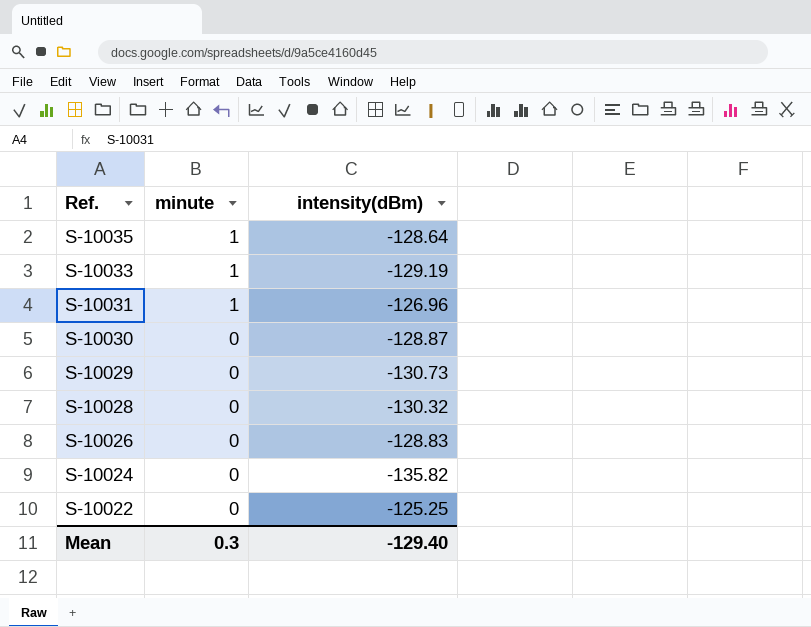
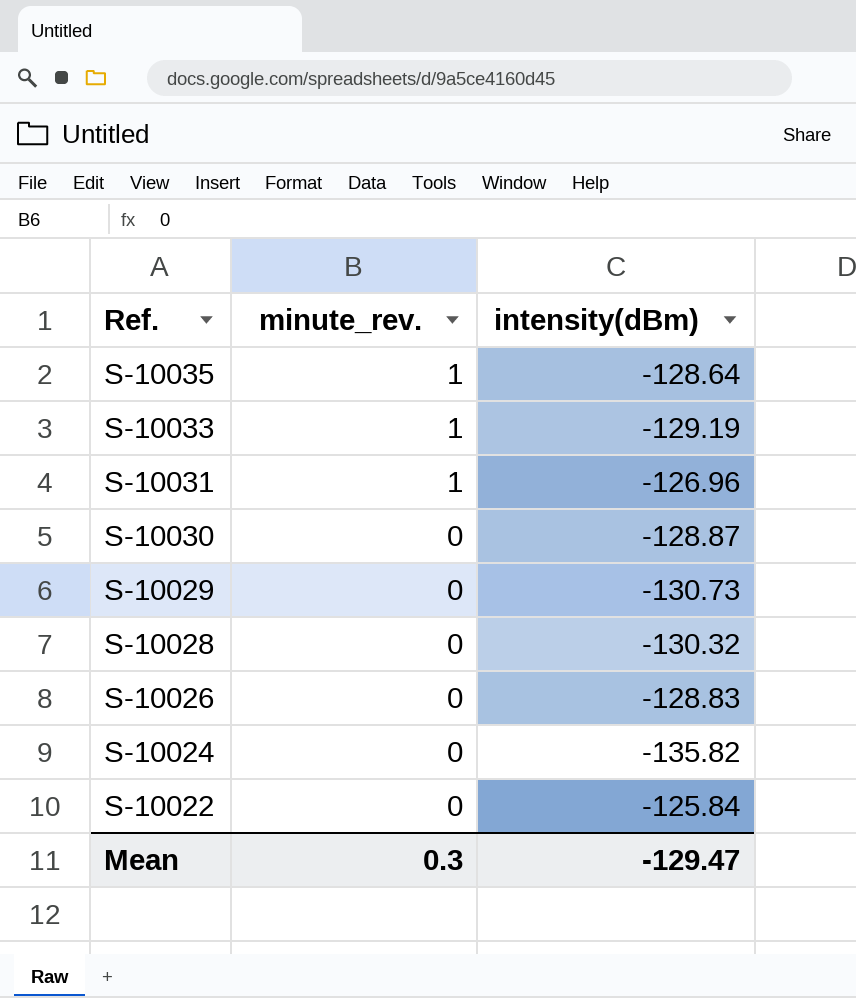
column name: minute -> minute_rev.
S-10022 | intensity(dBm): -125.25 -> -125.84
Mean | intensity(dBm): -129.40 -> -129.47

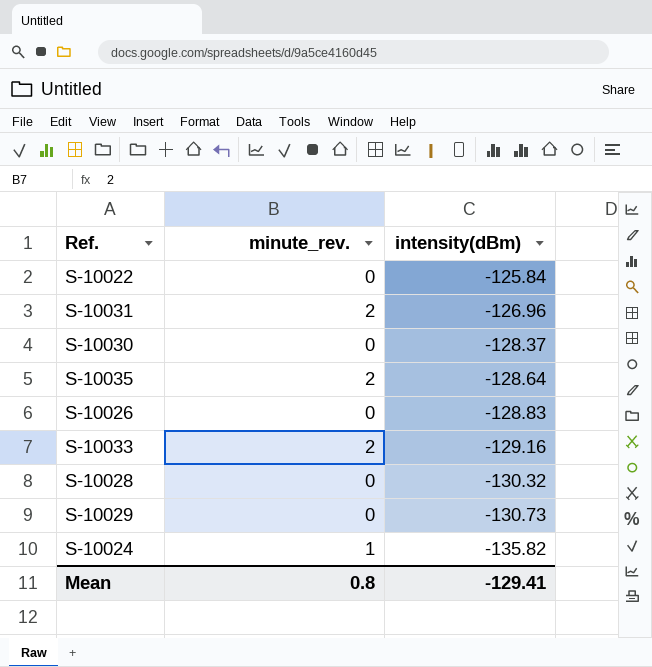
row order: Ref. descending -> intensity(dBm) descending
S-10031 | minute_rev.: 1 -> 2
S-10030 | intensity(dBm): -128.87 -> -128.37
S-10035 | minute_rev.: 1 -> 2
S-10033 | minute_rev.: 1 -> 2
S-10033 | intensity(dBm): -129.19 -> -129.16
S-10024 | minute_rev.: 0 -> 1
Mean | minute_rev.: 0.3 -> 0.8
Mean | intensity(dBm): -129.47 -> -129.41

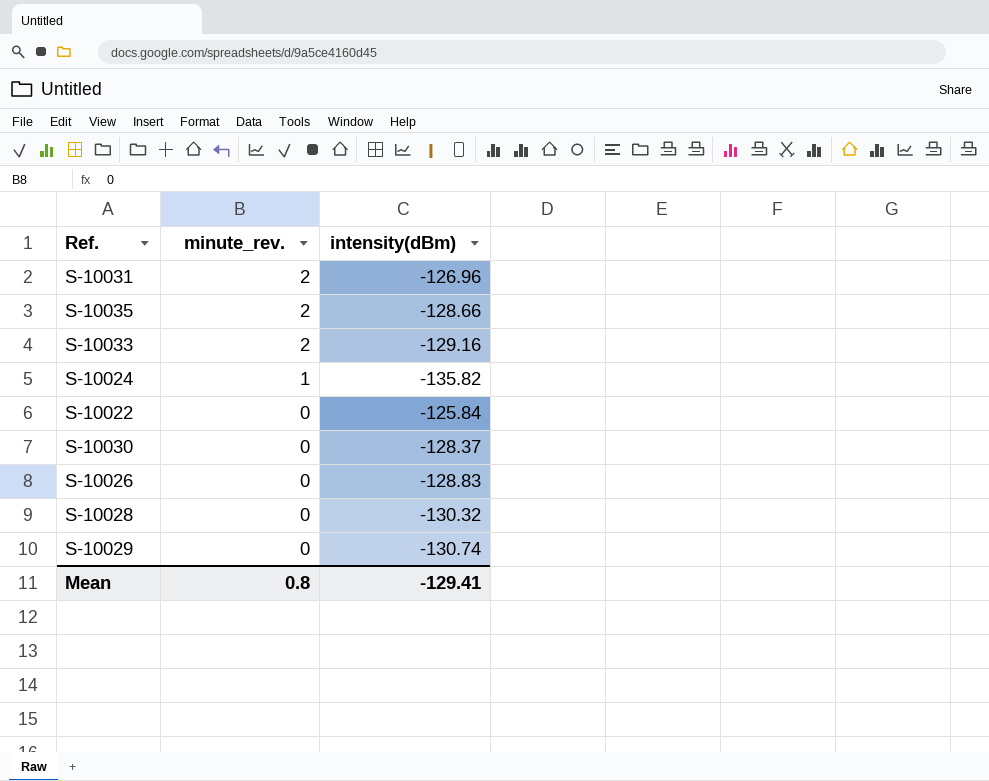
row order: intensity(dBm) descending -> minute_rev. descending
S-10035 | intensity(dBm): -128.64 -> -128.66
S-10029 | intensity(dBm): -130.73 -> -130.74

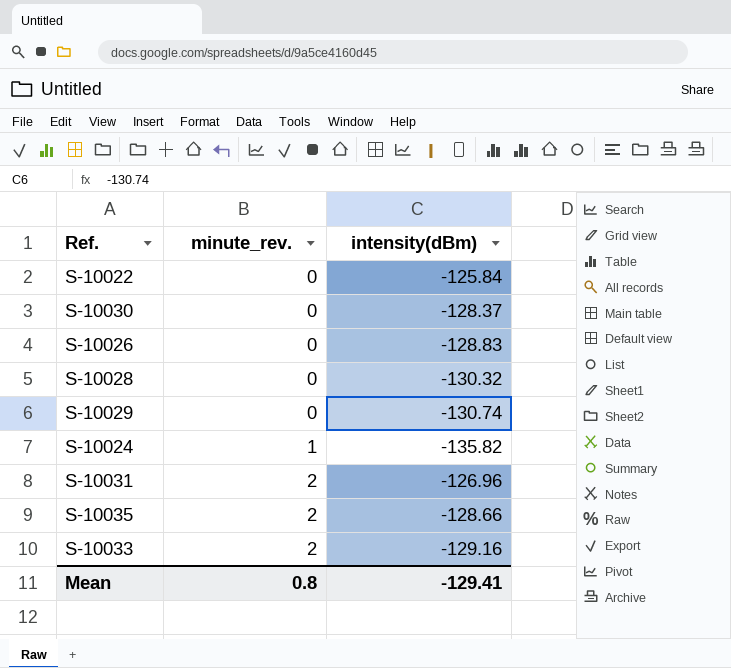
row order: minute_rev. descending -> minute_rev. ascending

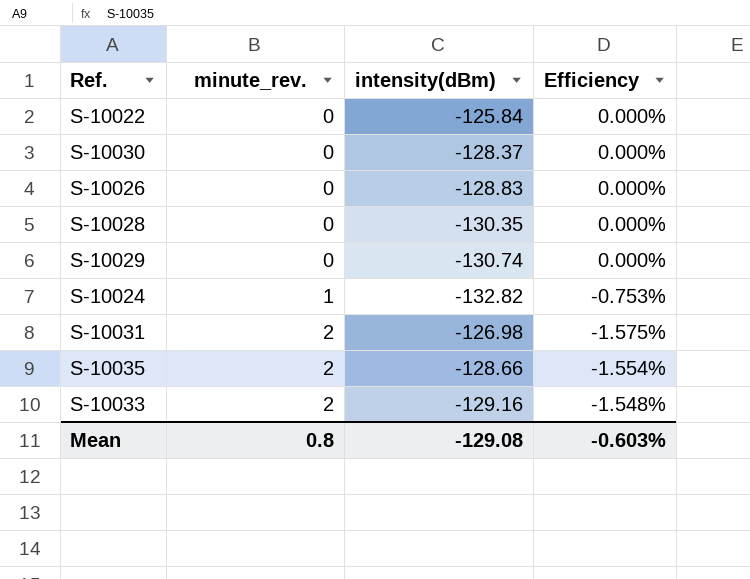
column Efficiency | formula: none -> [minute_rev.] / [intensity(dBm)]
S-10028 | intensity(dBm): -130.32 -> -130.35
S-10024 | intensity(dBm): -135.82 -> -132.82
S-10031 | intensity(dBm): -126.96 -> -126.98
Mean | intensity(dBm): -129.41 -> -129.08

